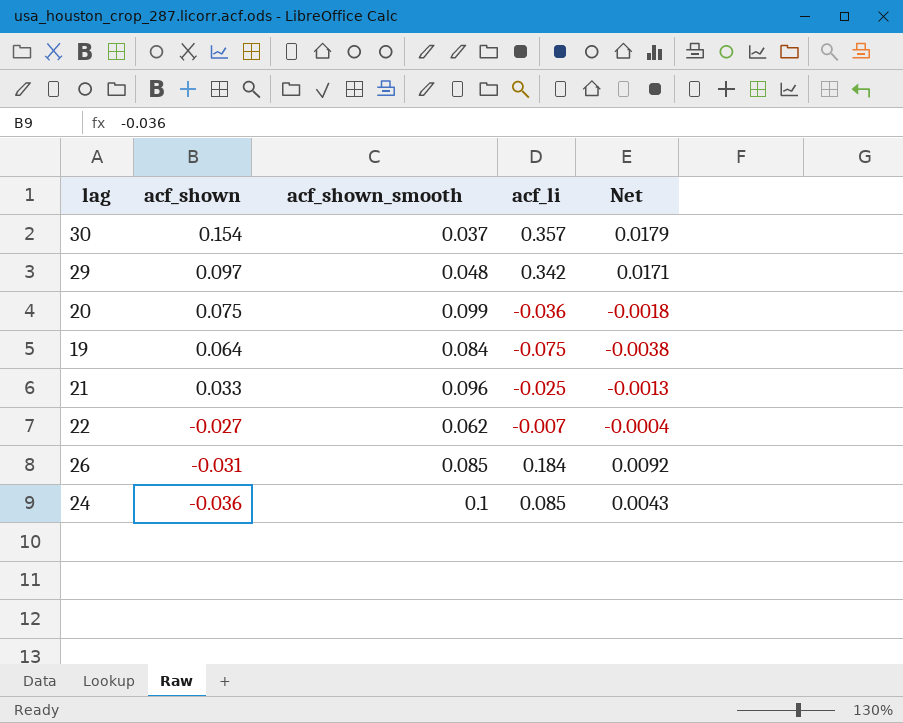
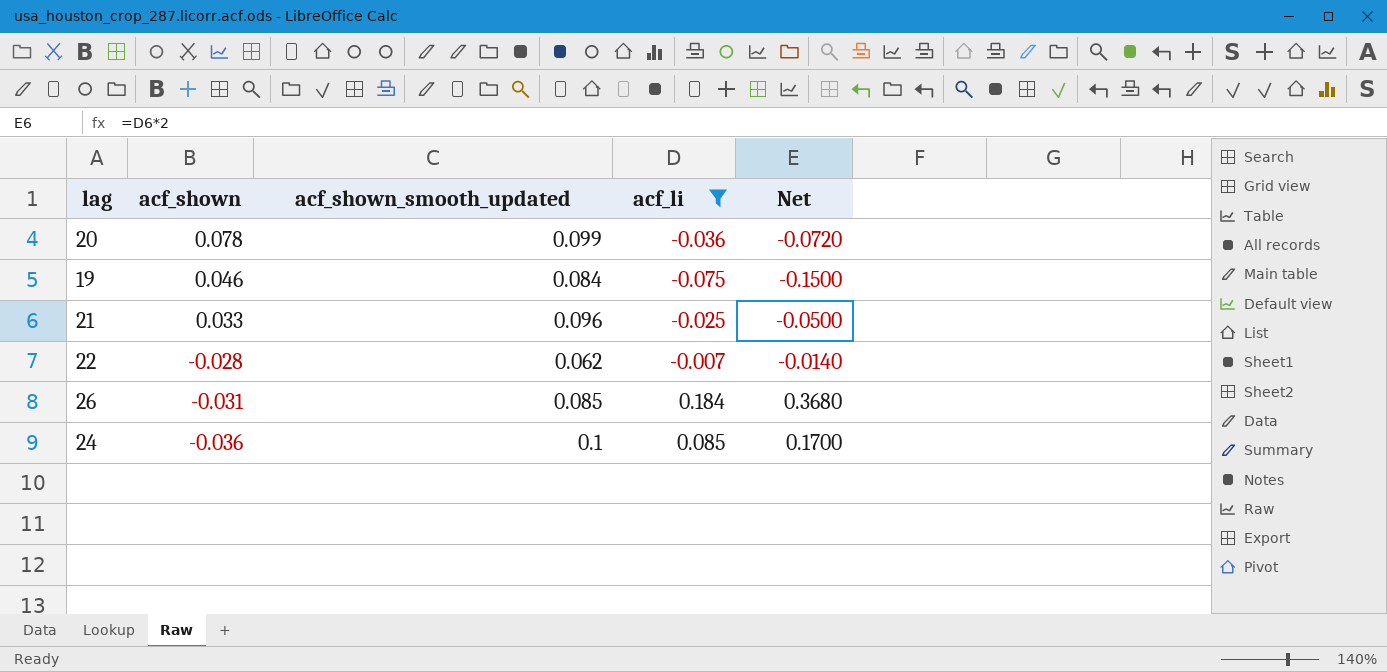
filter: none -> acf_li <= 0.184
column name: acf_shown_smooth -> acf_shown_smooth_updated
column Net | formula: [acf_li] * 0.05 -> [acf_li] * 2
20 | acf_shown: 0.075 -> 0.078
19 | acf_shown: 0.064 -> 0.046
22 | acf_shown: -0.027 -> -0.028

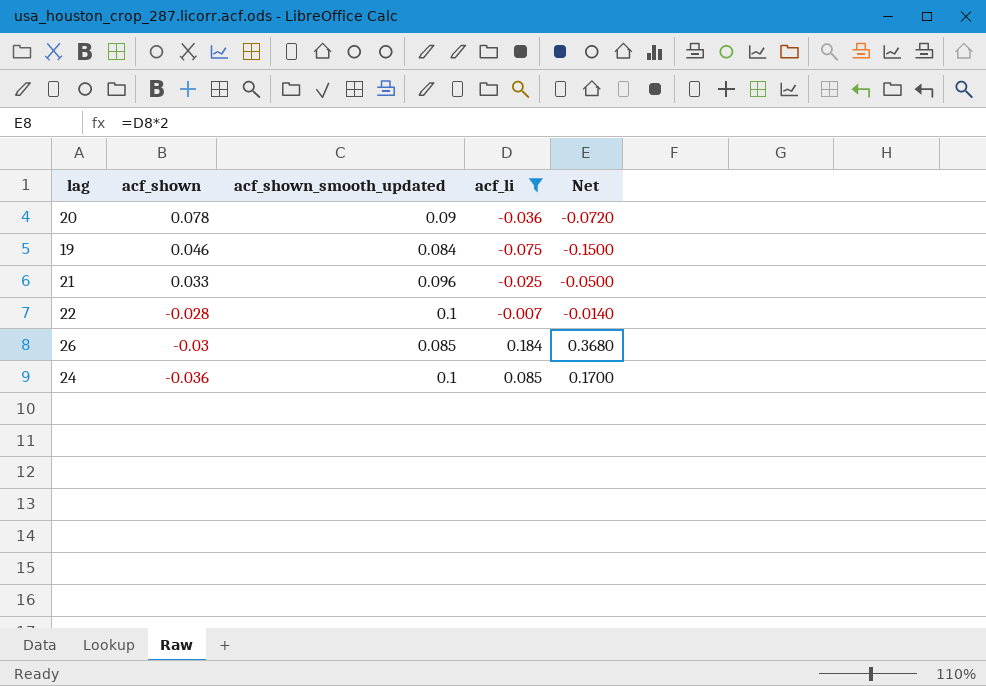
20 | acf_shown_smooth_updated: 0.099 -> 0.09
22 | acf_shown_smooth_updated: 0.062 -> 0.1
26 | acf_shown: -0.031 -> -0.03

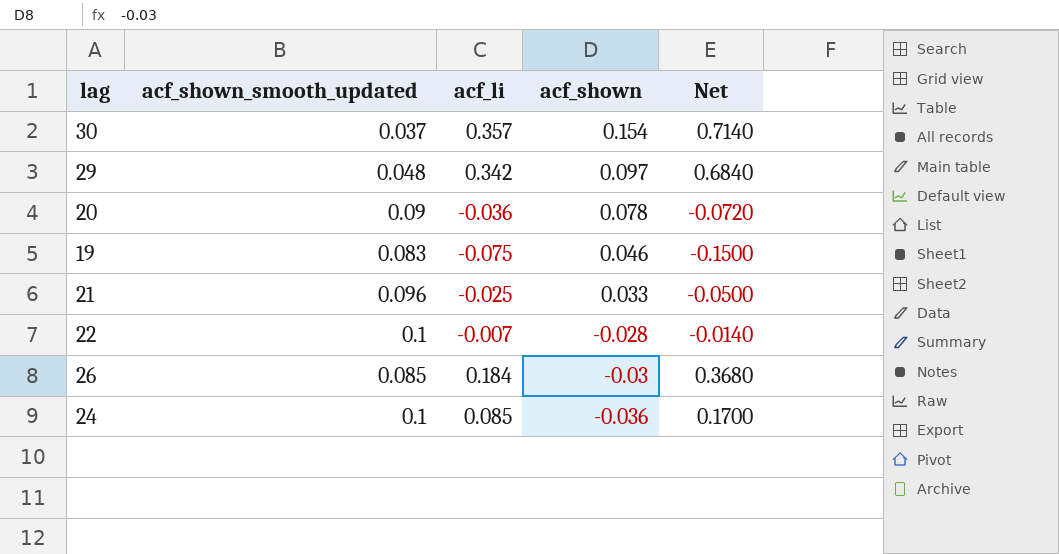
filter: acf_li <= 0.184 -> none
column acf_shown | position: 2 -> 4
19 | acf_shown_smooth_updated: 0.084 -> 0.083

